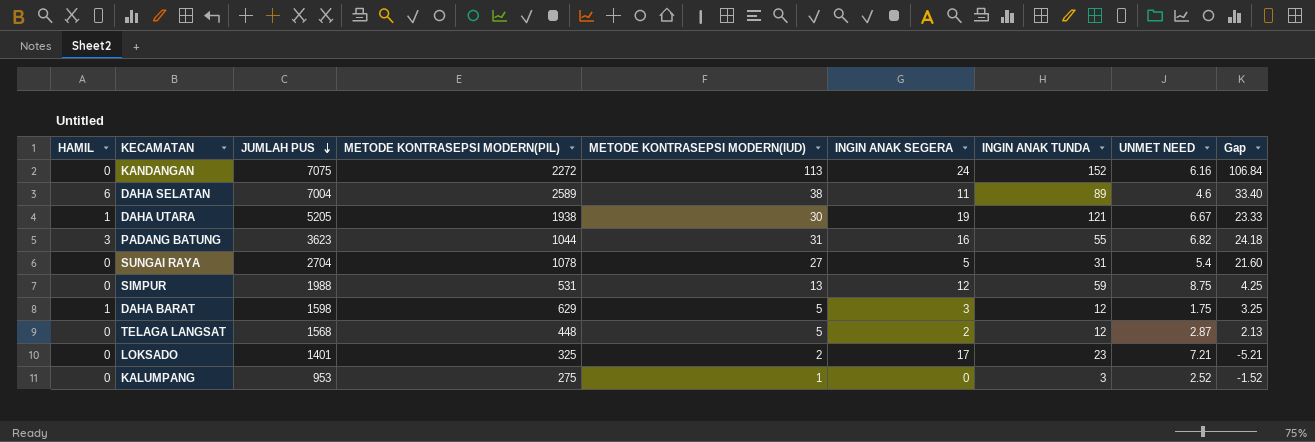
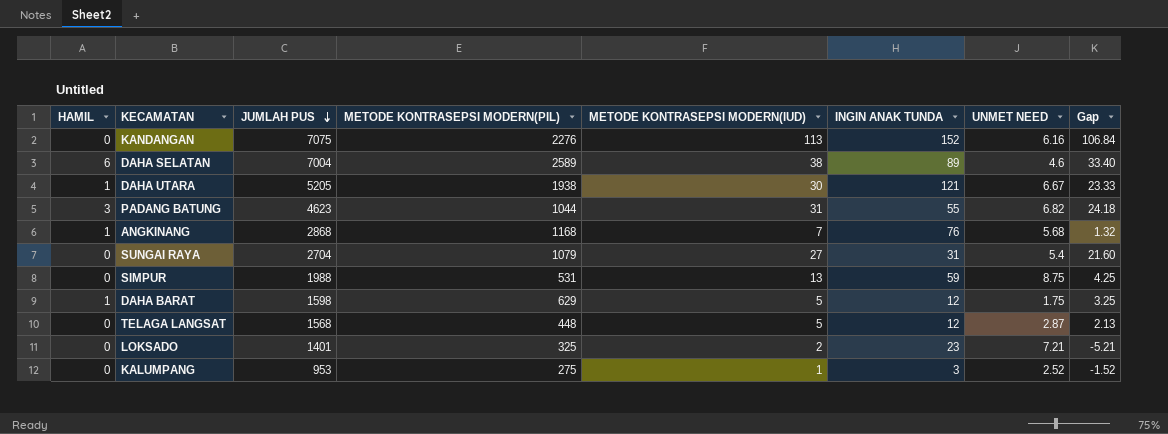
column INGIN ANAK SEGERA | position: 6 -> none
KANDANGAN | METODE KONTRASEPSI MODERN(PIL): 2272 -> 2276
PADANG BATUNG | JUMLAH PUS: 3623 -> 4623
row ANGKINANG: none -> 1 | 2868 | 1168 | 7 | 76 | 5.68 | 1.32
SUNGAI RAYA | METODE KONTRASEPSI MODERN(PIL): 1078 -> 1079

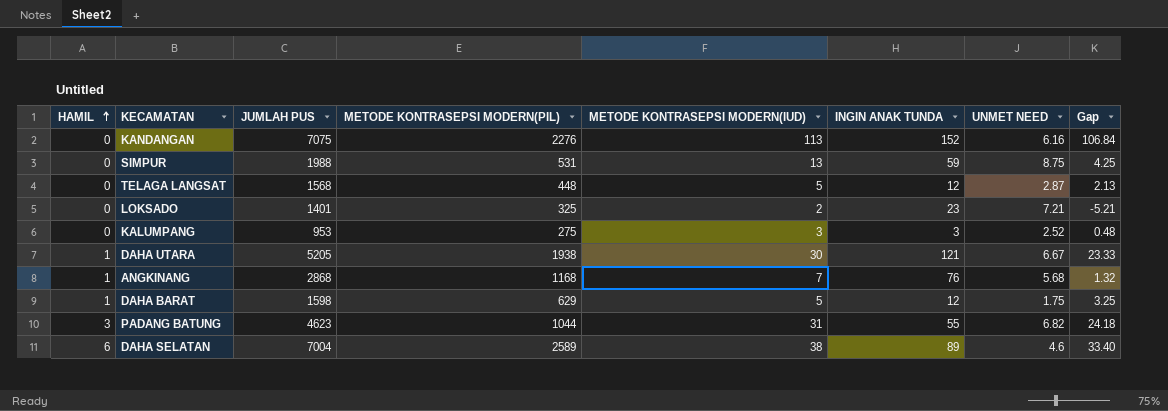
row order: JUMLAH PUS descending -> HAMIL ascending
row SUNGAI RAYA: 0 | 2704 | 1079 | 27 | 31 | 5.4 | 21.60 -> none
KALUMPANG | METODE KONTRASEPSI MODERN(IUD): 1 -> 3
KALUMPANG | Gap: -1.52 -> 0.48

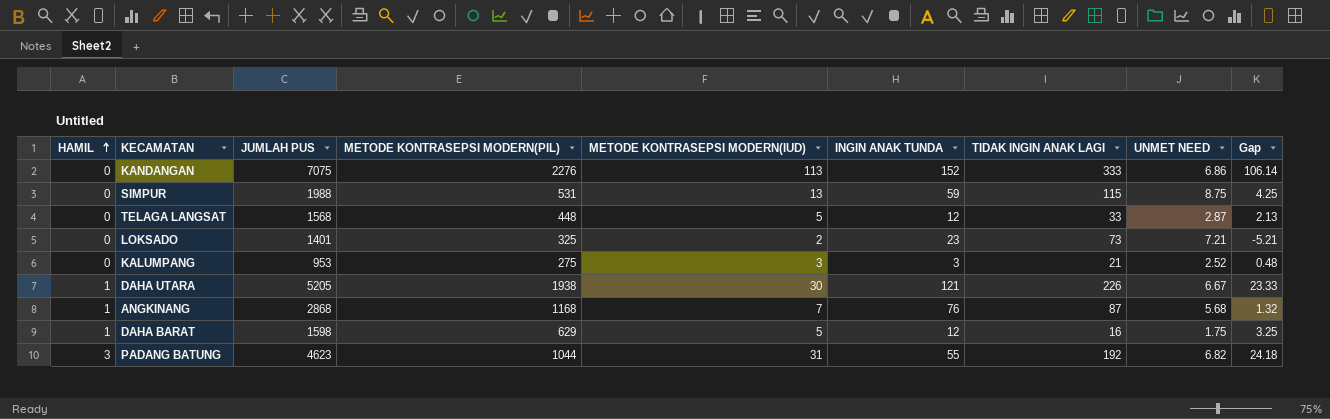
column TIDAK INGIN ANAK LAGI | position: none -> 7
row DAHA SELATAN: 6 | 7004 | 2589 | 38 | 89 | 4.6 | 33.40 -> none
KANDANGAN | UNMET NEED: 6.16 -> 6.86
KANDANGAN | Gap: 106.84 -> 106.14

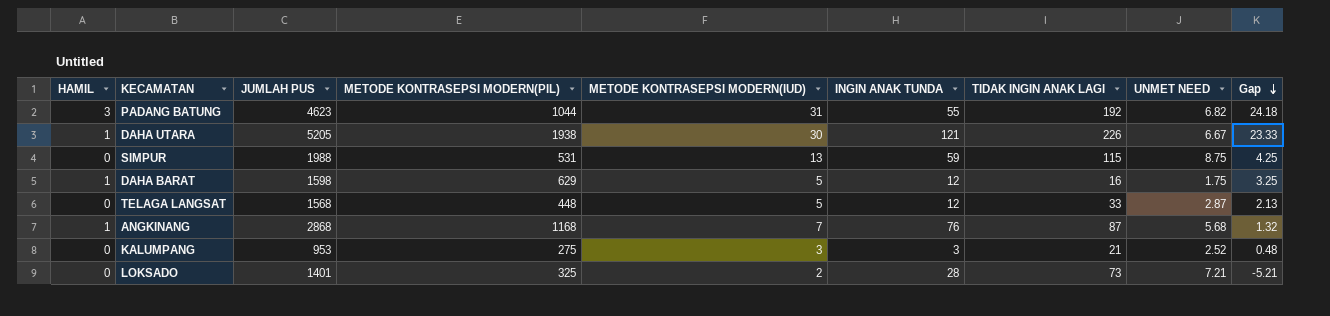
row order: HAMIL ascending -> Gap descending
row KANDANGAN: 0 | 7075 | 2276 | 113 | 152 | 333 | 6.86 | 106.14 -> none
LOKSADO | INGIN ANAK TUNDA: 23 -> 28

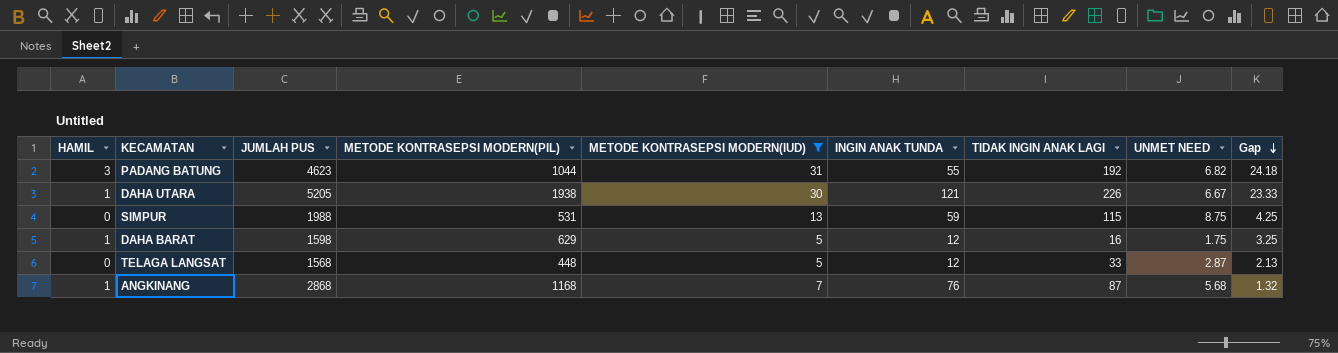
filter: none -> METODE KONTRASEPSI MODERN(IUD) >= 5

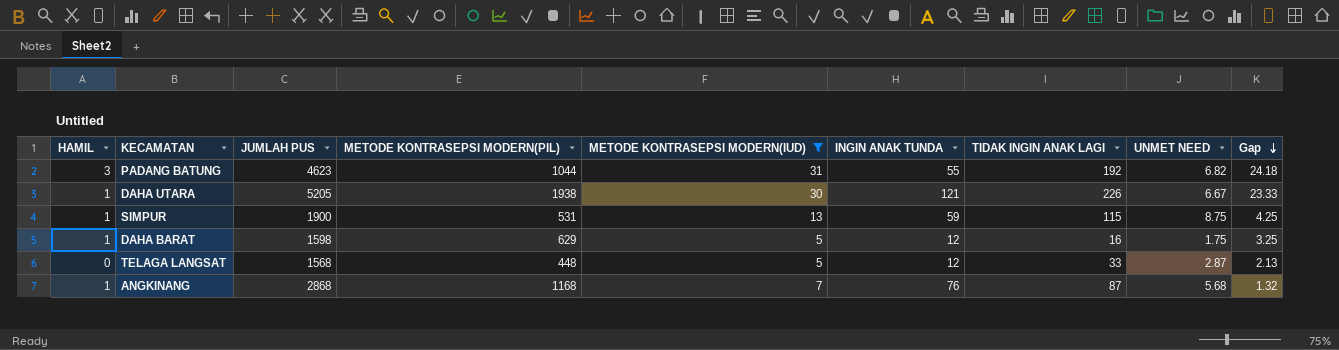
SIMPUR | HAMIL: 0 -> 1
SIMPUR | JUMLAH PUS: 1988 -> 1900

